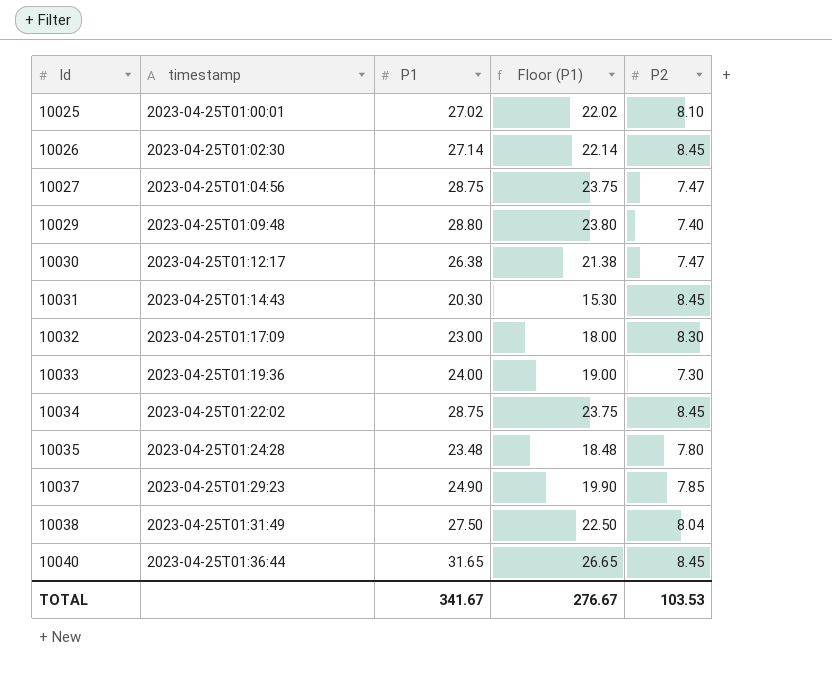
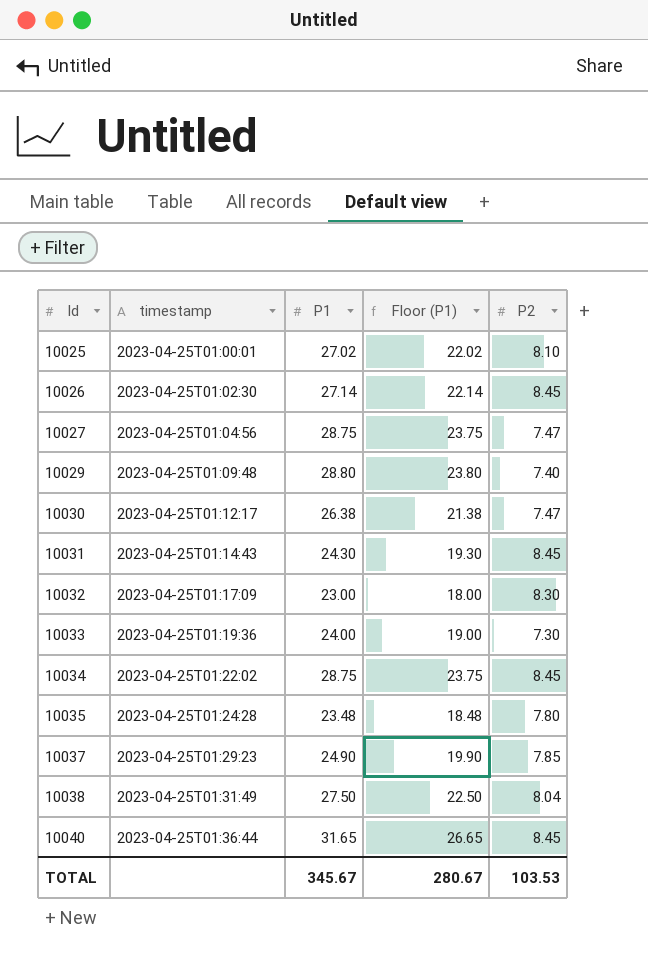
10031 | P1: 20.30 -> 24.30
10031 | Floor (P1): 15.30 -> 19.30
TOTAL | P1: 341.67 -> 345.67
TOTAL | Floor (P1): 276.67 -> 280.67

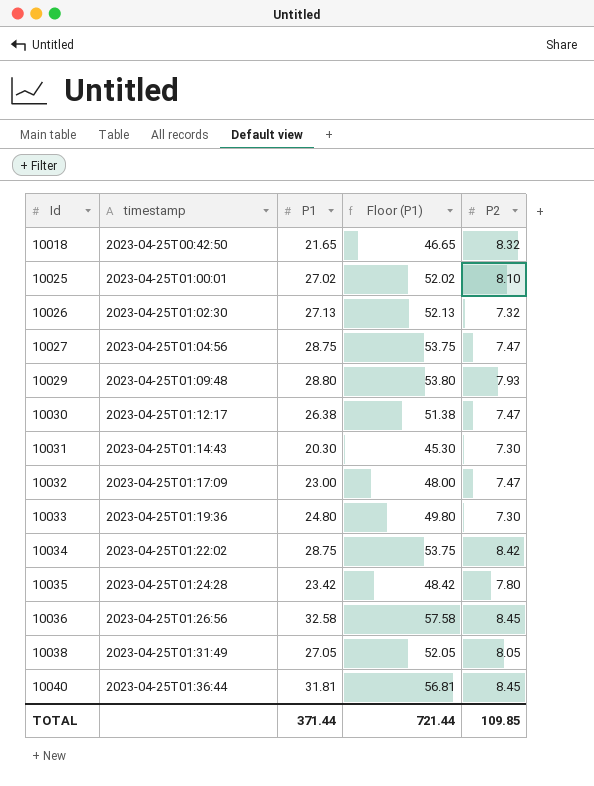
column Floor (P1) | formula: [P1] - 5 -> [P1] + 25
row 10037: 2023-04-25T01:29:23 | 24.90 | 19.90 | 7.85 -> none
row 10018: none -> 2023-04-25T00:42:50 | 21.65 | 46.65 | 8.32
10026 | P1: 27.14 -> 27.13
10026 | P2: 8.45 -> 7.32
10029 | P2: 7.40 -> 7.93
10031 | P1: 24.30 -> 20.30
10031 | P2: 8.45 -> 7.30
10032 | P2: 8.30 -> 7.47
10033 | P1: 24.00 -> 24.80
10034 | P2: 8.45 -> 8.42
10035 | P1: 23.48 -> 23.42
row 10036: none -> 2023-04-25T01:26:56 | 32.58 | 57.58 | 8.45
10038 | P1: 27.50 -> 27.05
10038 | P2: 8.04 -> 8.05
10040 | P1: 31.65 -> 31.81
TOTAL | P1: 345.67 -> 371.44
TOTAL | Floor (P1): 280.67 -> 721.44
TOTAL | P2: 103.53 -> 109.85

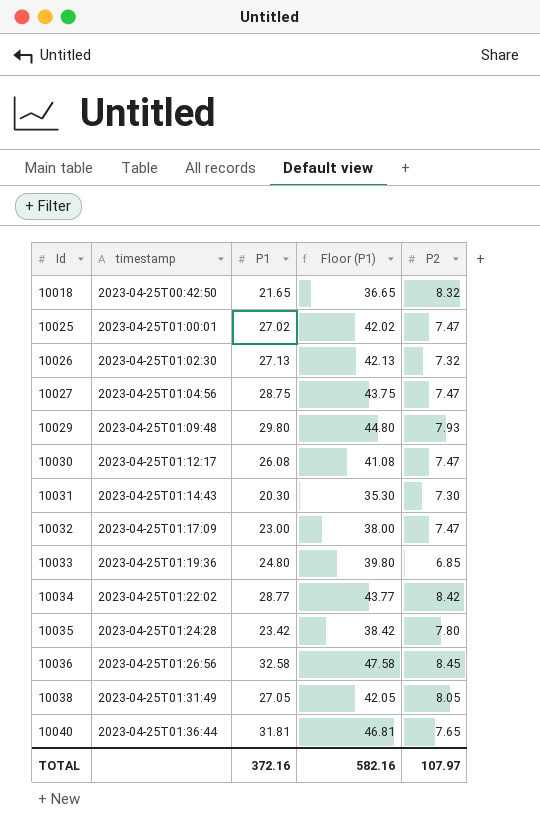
column Floor (P1) | formula: [P1] + 25 -> [P1] + 15
10025 | P2: 8.10 -> 7.47
10029 | P1: 28.80 -> 29.80
10030 | P1: 26.38 -> 26.08
10033 | P2: 7.30 -> 6.85
10034 | P1: 28.75 -> 28.77
10040 | P2: 8.45 -> 7.65
TOTAL | P1: 371.44 -> 372.16
TOTAL | Floor (P1): 721.44 -> 582.16
TOTAL | P2: 109.85 -> 107.97

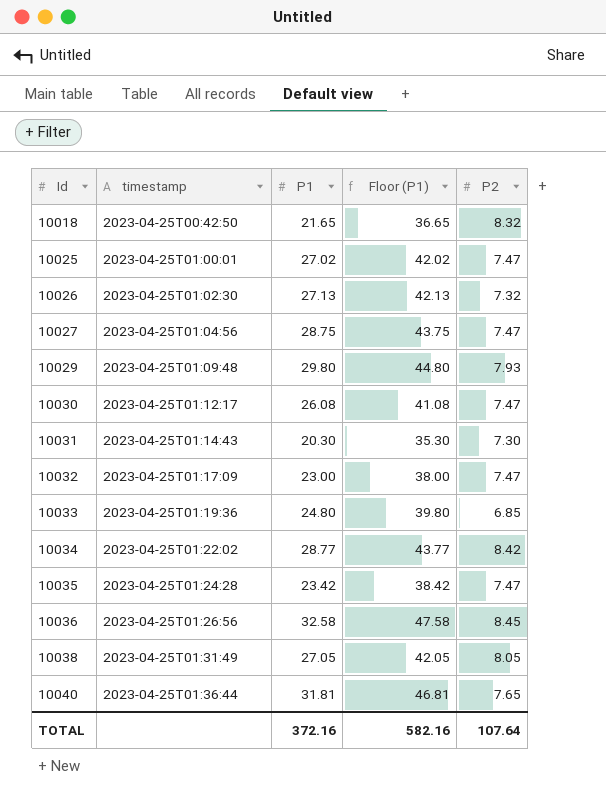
10035 | P2: 7.80 -> 7.47
TOTAL | P2: 107.97 -> 107.64

